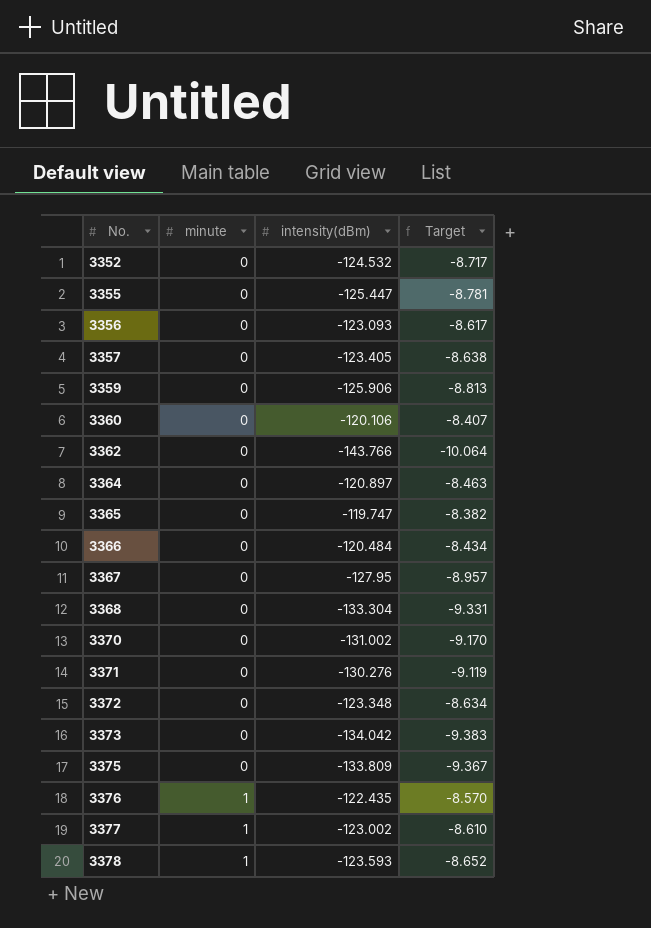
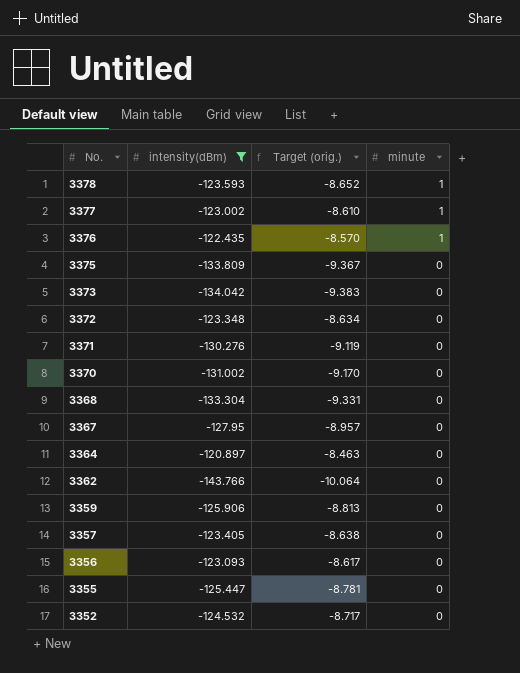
filter: none -> intensity(dBm) <= -120.897
row order: No. ascending -> No. descending
column name: Target -> Target (orig.)
column minute | position: 2 -> 4

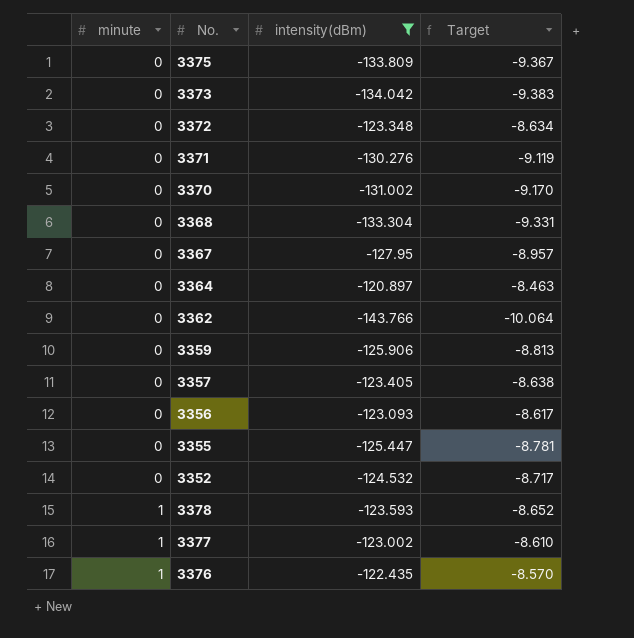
row order: No. descending -> minute ascending
column minute | position: 4 -> 1
column name: Target (orig.) -> Target

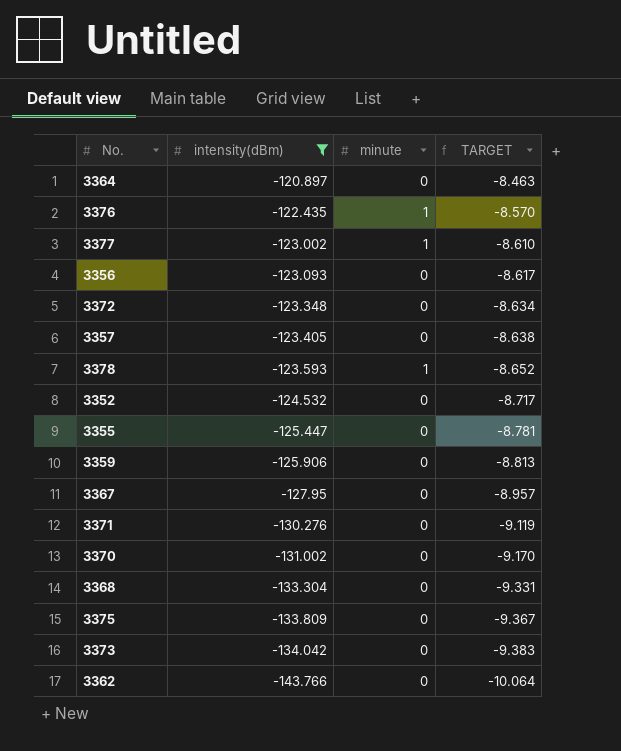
row order: minute ascending -> intensity(dBm) descending
column minute | position: 1 -> 3
column name: Target -> TARGET

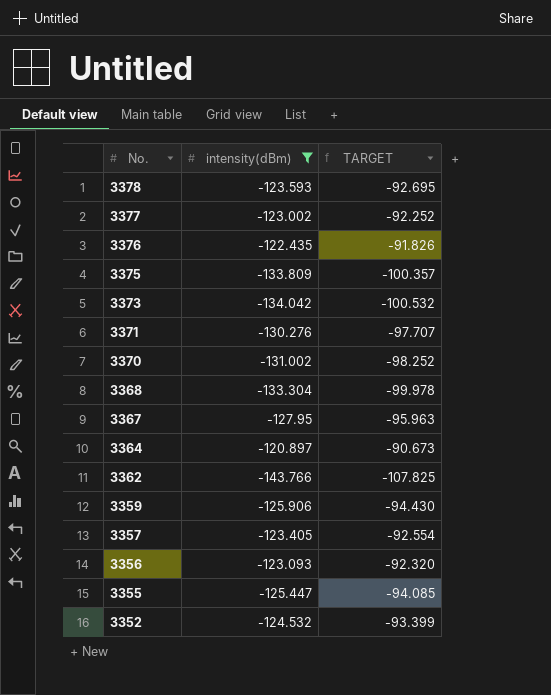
row order: intensity(dBm) descending -> No. descending
column minute | position: 3 -> none
column TARGET | formula: [intensity(dBm)] * 0.07 -> [intensity(dBm)] * 0.75
row 3372: -123.348 | 0 | -8.634 -> none

